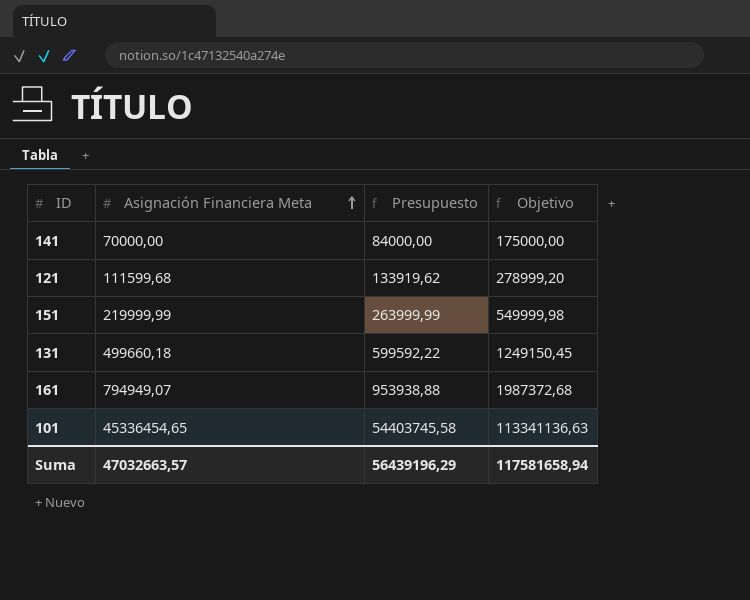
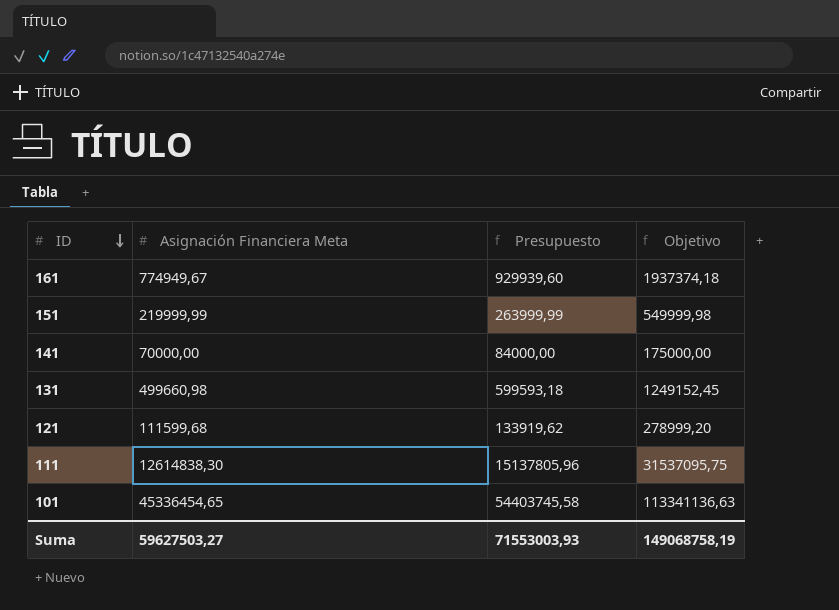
row order: Asignación Financiera Meta ascending -> ID descending
161 | Asignación Financiera Meta: 794949,07 -> 774949,67
161 | Presupuesto: 953938,88 -> 929939,60
161 | Objetivo: 1987372,68 -> 1937374,18
131 | Asignación Financiera Meta: 499660,18 -> 499660,98
131 | Presupuesto: 599592,22 -> 599593,18
131 | Objetivo: 1249150,45 -> 1249152,45
row 111: none -> 12614838,30 | 15137805,96 | 31537095,75
Suma | Asignación Financiera Meta: 47032663,57 -> 59627503,27
Suma | Presupuesto: 56439196,29 -> 71553003,93
Suma | Objetivo: 117581658,94 -> 149068758,19

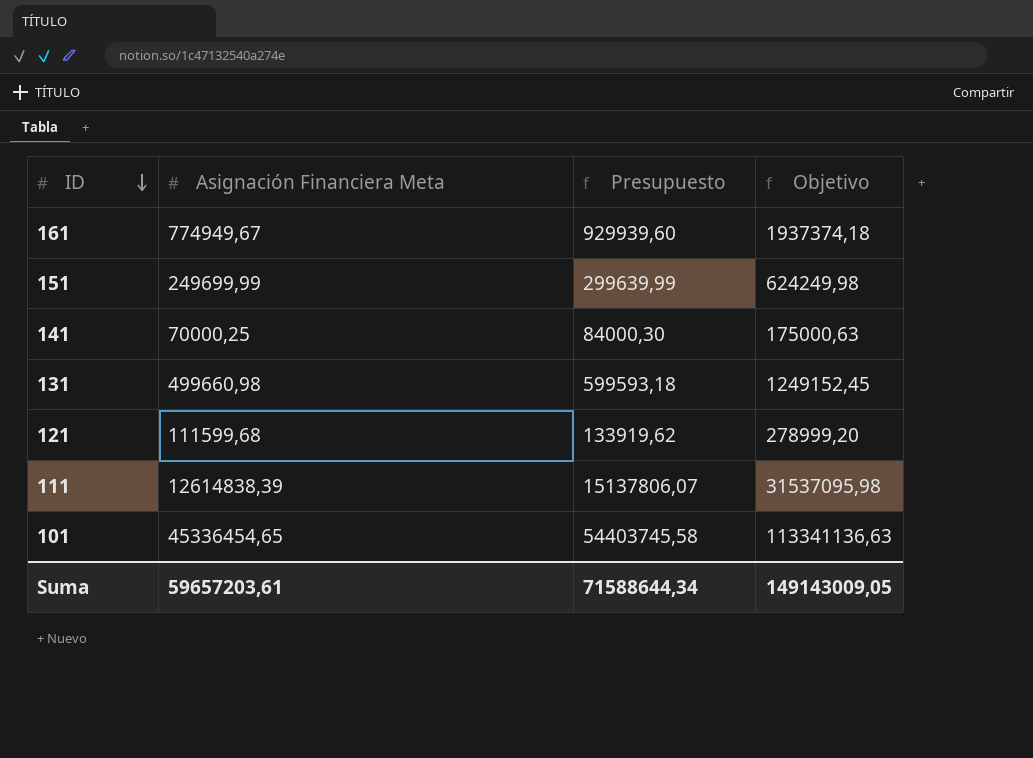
151 | Asignación Financiera Meta: 219999,99 -> 249699,99
151 | Presupuesto: 263999,99 -> 299639,99
151 | Objetivo: 549999,98 -> 624249,98
141 | Asignación Financiera Meta: 70000,00 -> 70000,25
141 | Presupuesto: 84000,00 -> 84000,30
141 | Objetivo: 175000,00 -> 175000,63
111 | Asignación Financiera Meta: 12614838,30 -> 12614838,39
111 | Presupuesto: 15137805,96 -> 15137806,07
111 | Objetivo: 31537095,75 -> 31537095,98
Suma | Asignación Financiera Meta: 59627503,27 -> 59657203,61
Suma | Presupuesto: 71553003,93 -> 71588644,34
Suma | Objetivo: 149068758,19 -> 149143009,05

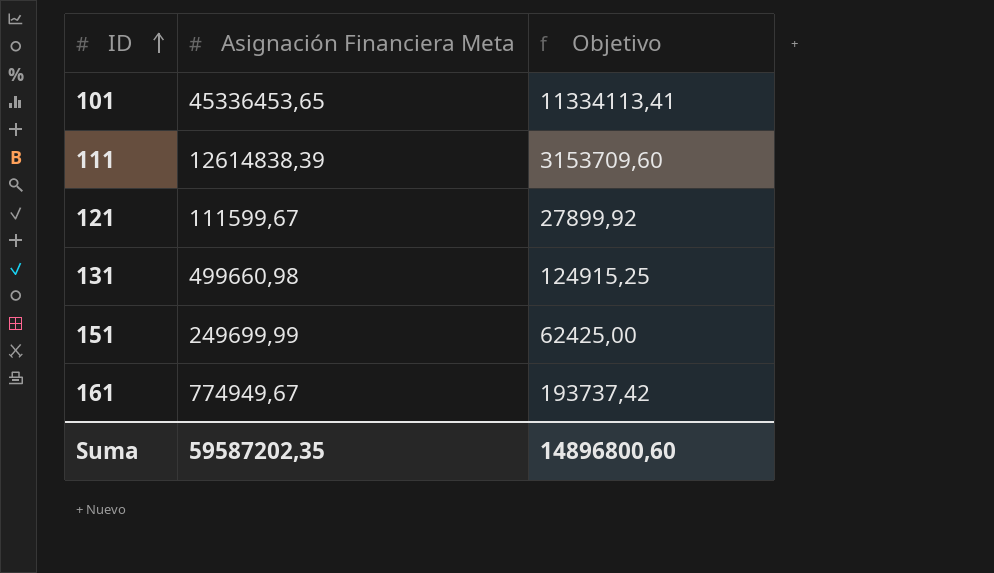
row order: ID descending -> ID ascending
column Presupuesto | formula: [Asignación Financiera Meta] * 1,2 -> none
column Objetivo | formula: [Asignación Financiera Meta] * 2,5 -> [Asignación Financiera Meta] * 0,25
row 141: 70000,25 | 84000,30 | 175000,63 -> none
101 | Asignación Financiera Meta: 45336454,65 -> 45336453,65
121 | Asignación Financiera Meta: 111599,68 -> 111599,67
Suma | Asignación Financiera Meta: 59657203,61 -> 59587202,35
Suma | Objetivo: 149143009,05 -> 14896800,60

